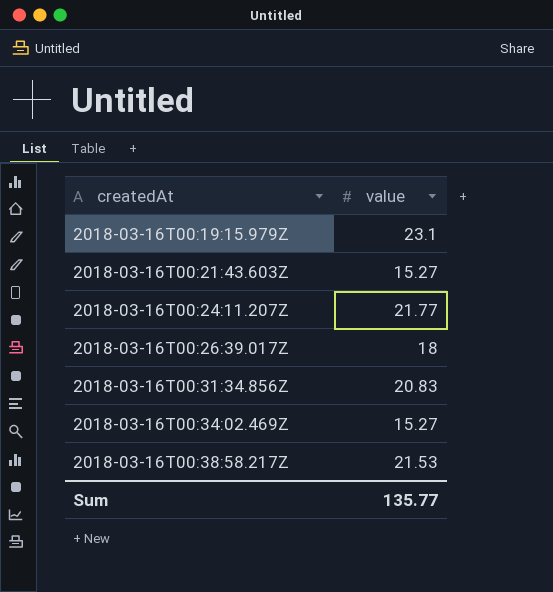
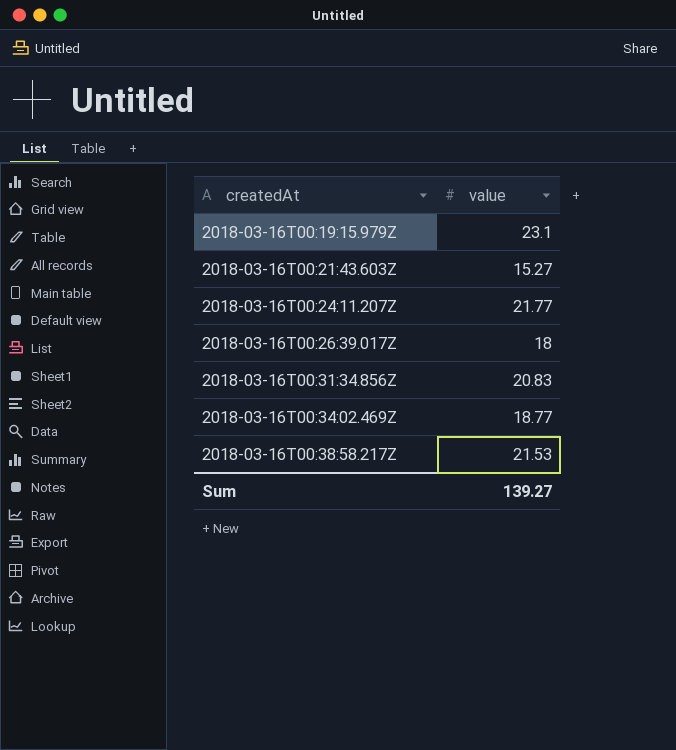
2018-03-16T00:34:02.469Z | value: 15.27 -> 18.77
Sum | value: 135.77 -> 139.27

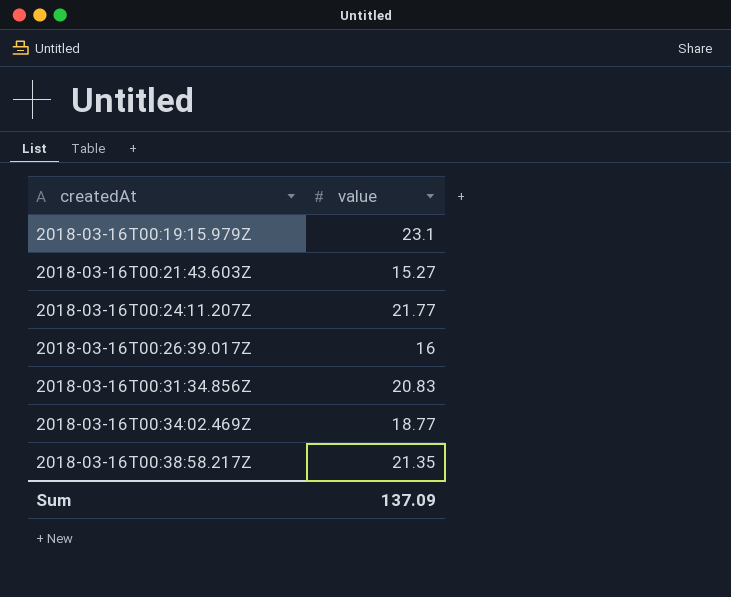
2018-03-16T00:26:39.017Z | value: 18 -> 16
2018-03-16T00:38:58.217Z | value: 21.53 -> 21.35
Sum | value: 139.27 -> 137.09

